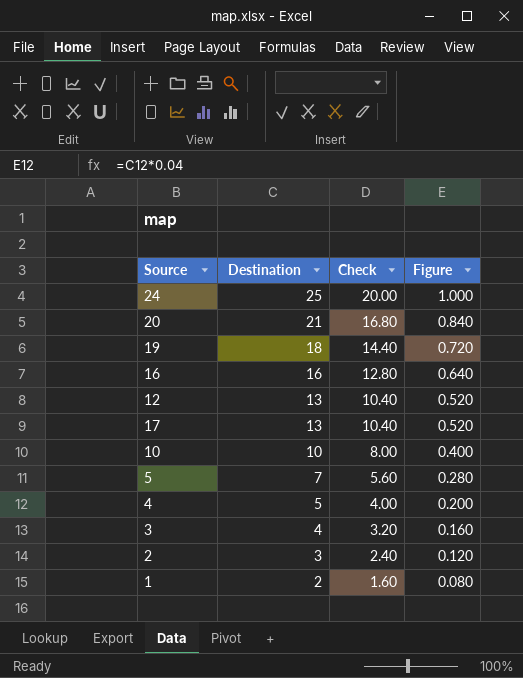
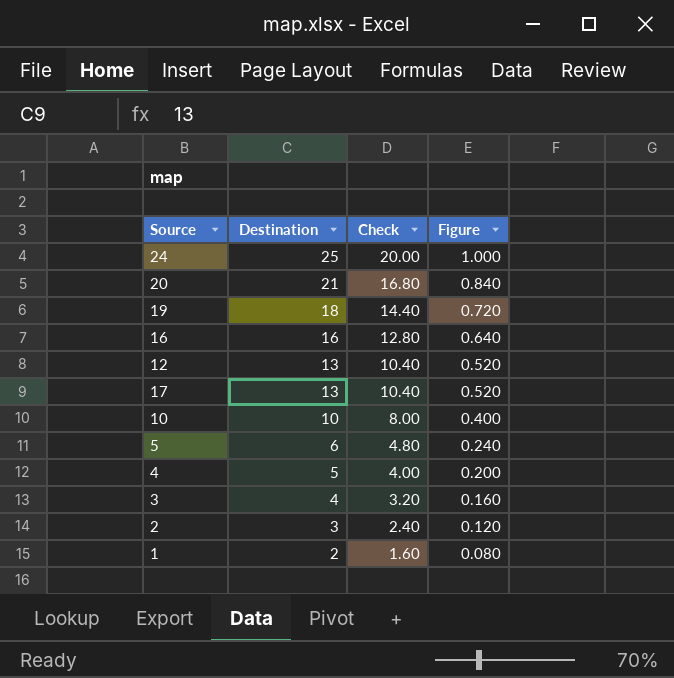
5 | Destination: 7 -> 6
5 | Check: 5.60 -> 4.80
5 | Figure: 0.280 -> 0.240

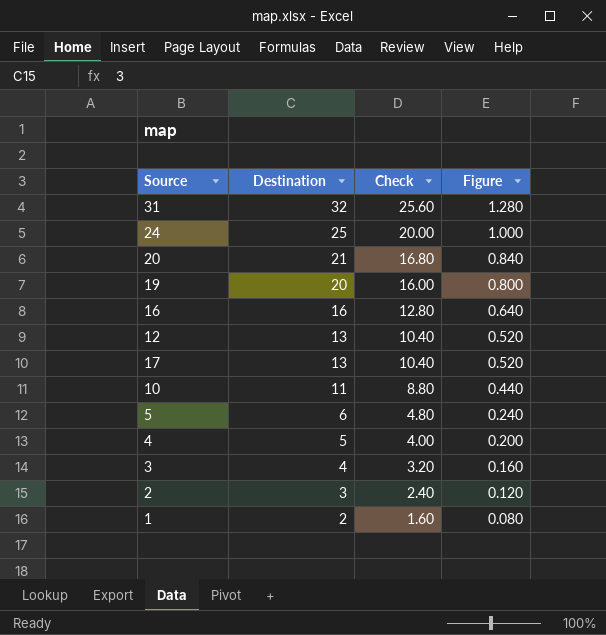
row 31: none -> 32 | 25.60 | 1.280
19 | Destination: 18 -> 20
19 | Check: 14.40 -> 16.00
19 | Figure: 0.720 -> 0.800
10 | Destination: 10 -> 11
10 | Check: 8.00 -> 8.80
10 | Figure: 0.400 -> 0.440

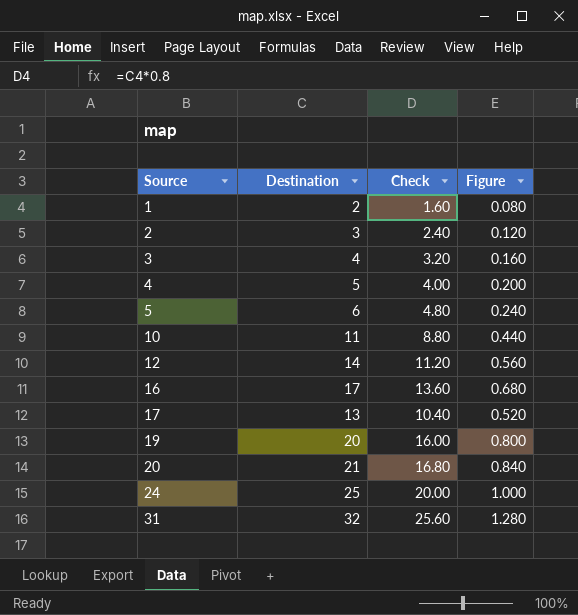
row order: Destination descending -> Source ascending
12 | Destination: 13 -> 14
12 | Check: 10.40 -> 11.20
12 | Figure: 0.520 -> 0.560
16 | Destination: 16 -> 17
16 | Check: 12.80 -> 13.60
16 | Figure: 0.640 -> 0.680

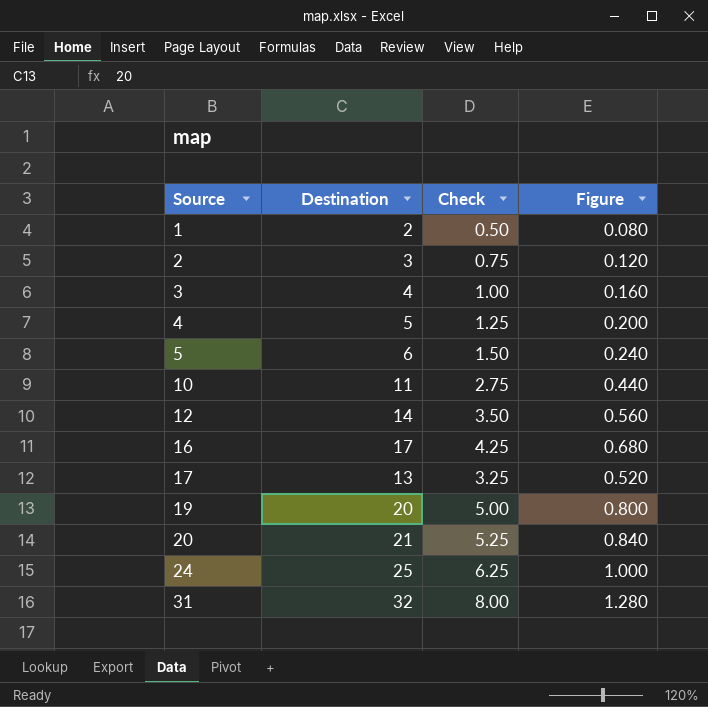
column Check | formula: [Destination] * 0.8 -> [Destination] * 0.25

